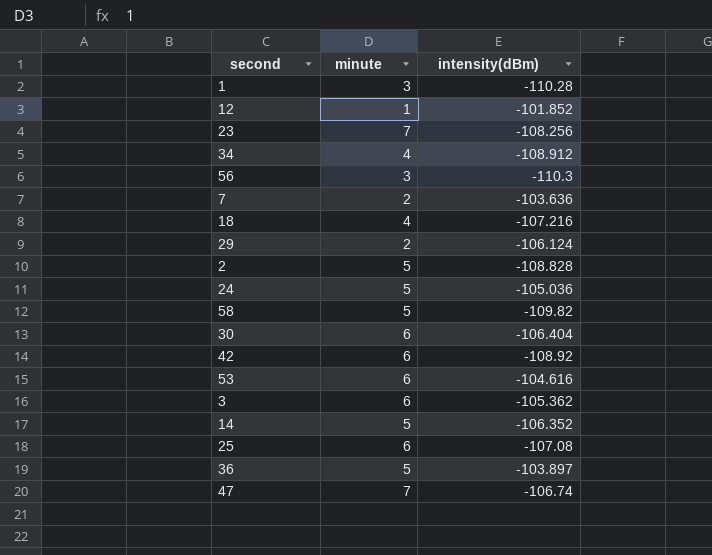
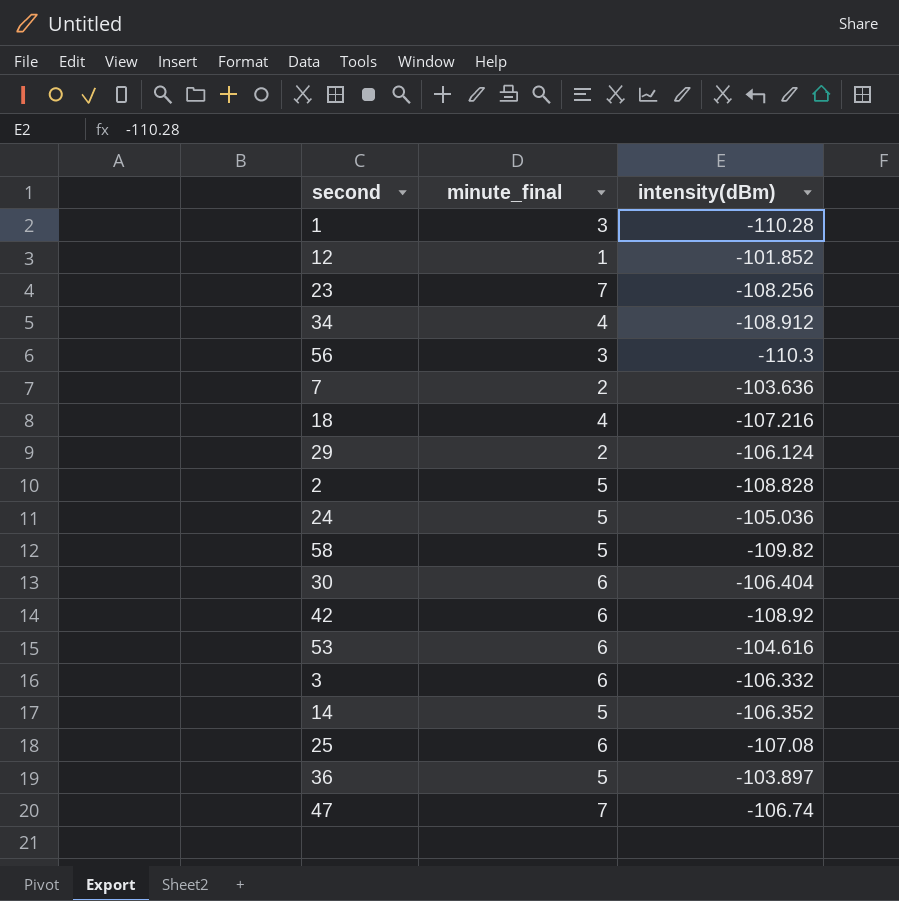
column name: minute -> minute_final
3 | intensity(dBm): -105.362 -> -106.332

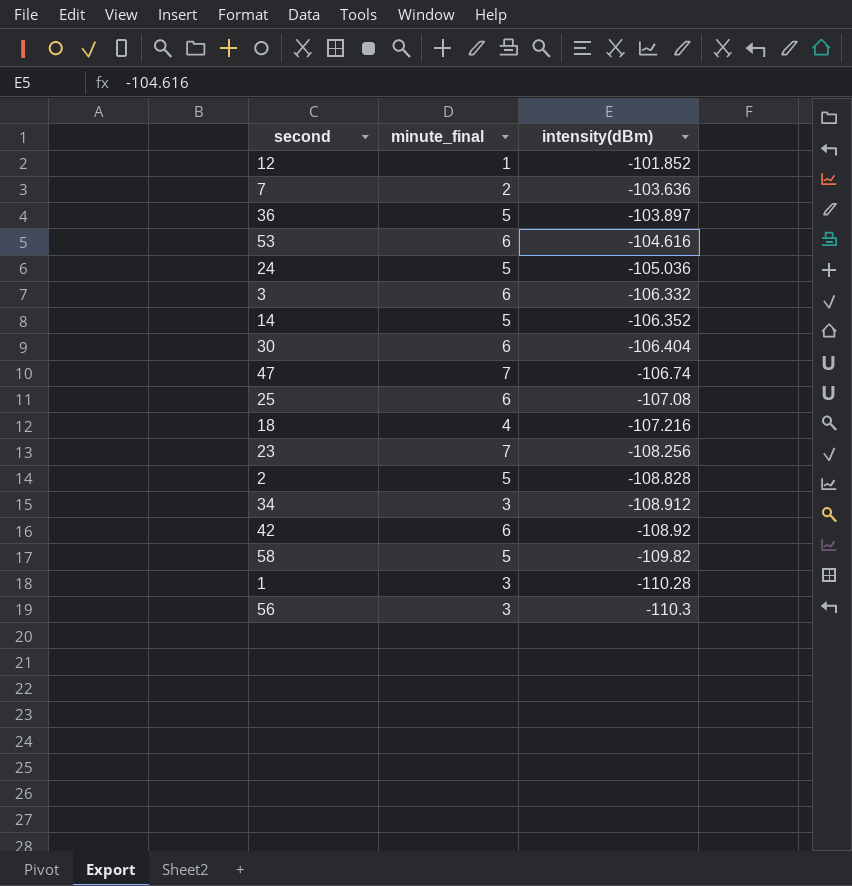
row order: none -> intensity(dBm) descending
row 29: 2 | -106.124 -> none
34 | minute_final: 4 -> 3

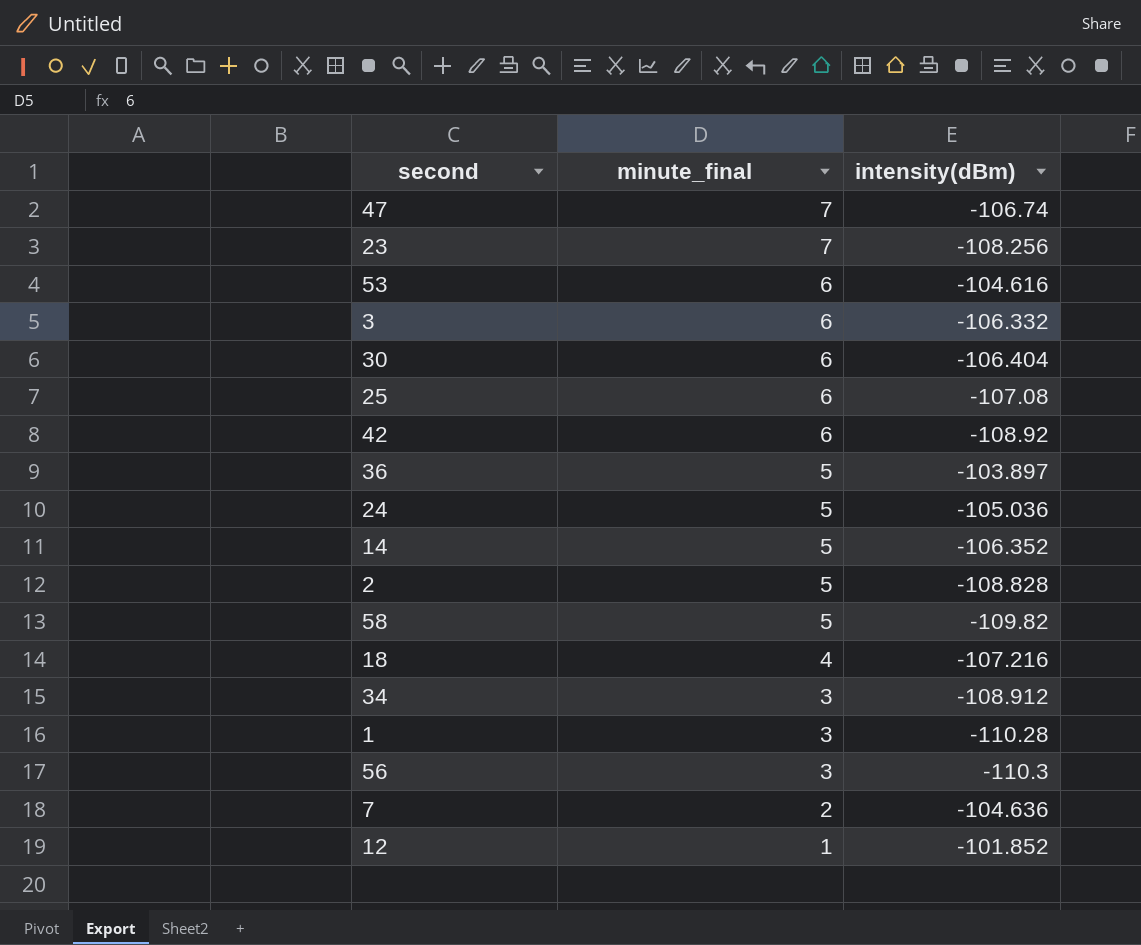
row order: intensity(dBm) descending -> minute_final descending
7 | intensity(dBm): -103.636 -> -104.636

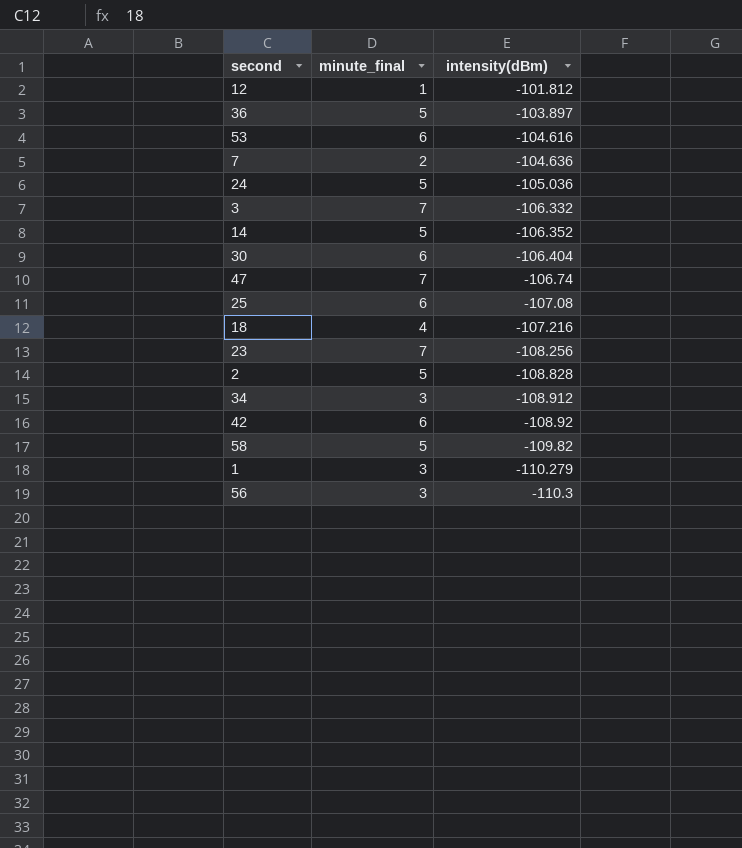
row order: minute_final descending -> intensity(dBm) descending
12 | intensity(dBm): -101.852 -> -101.812
3 | minute_final: 6 -> 7
1 | intensity(dBm): -110.28 -> -110.279

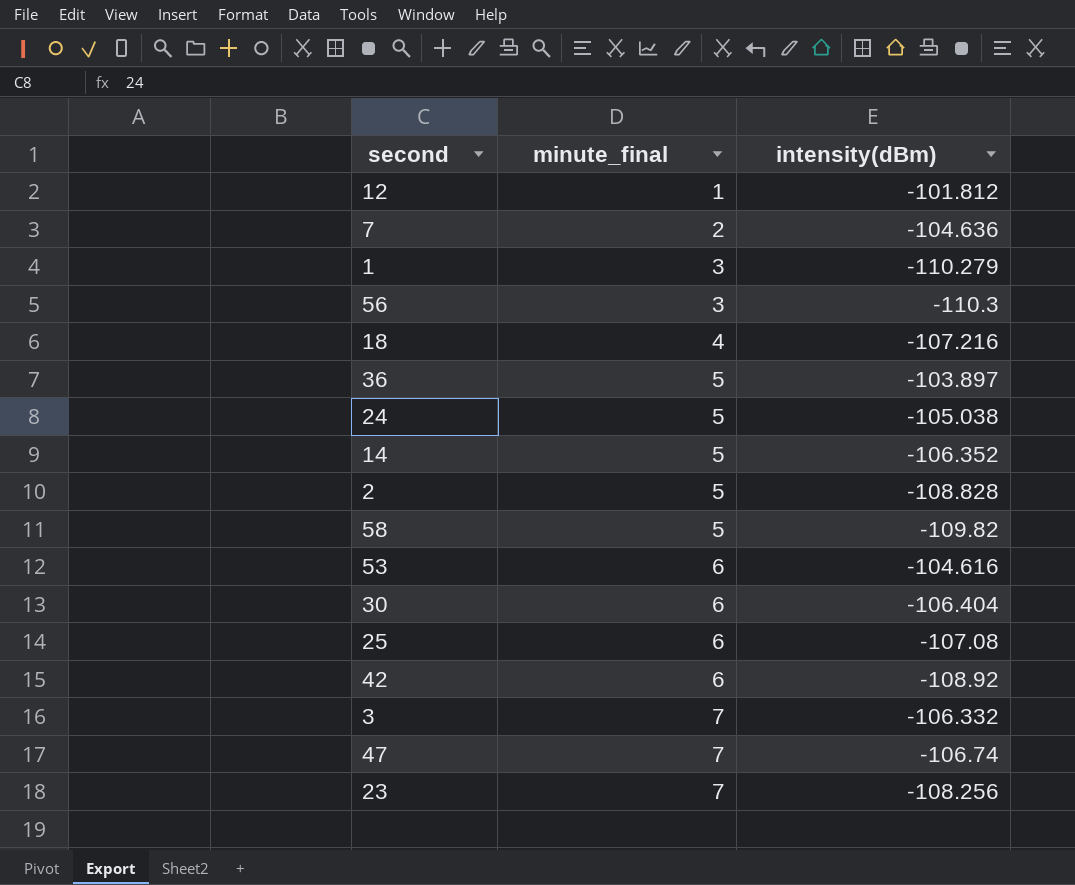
row order: intensity(dBm) descending -> minute_final ascending
row 34: 3 | -108.912 -> none
24 | intensity(dBm): -105.036 -> -105.038

